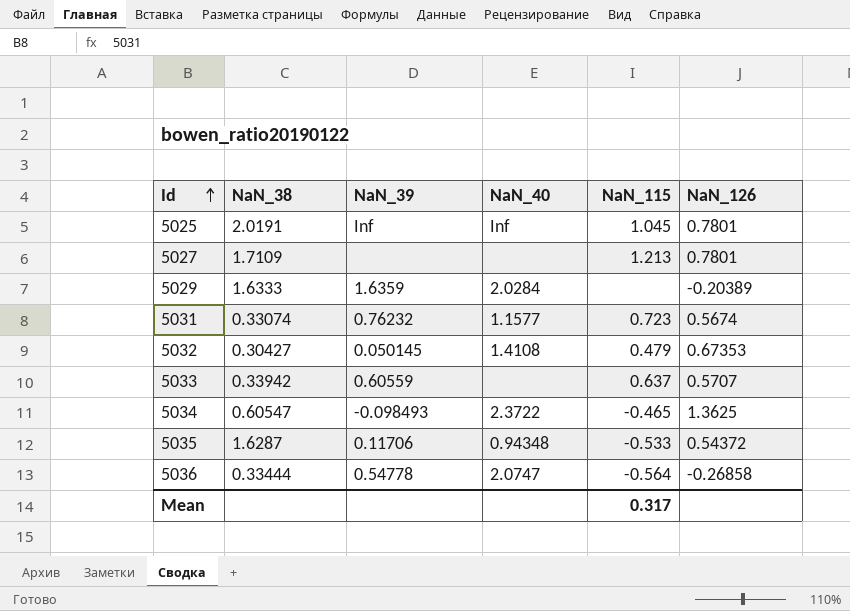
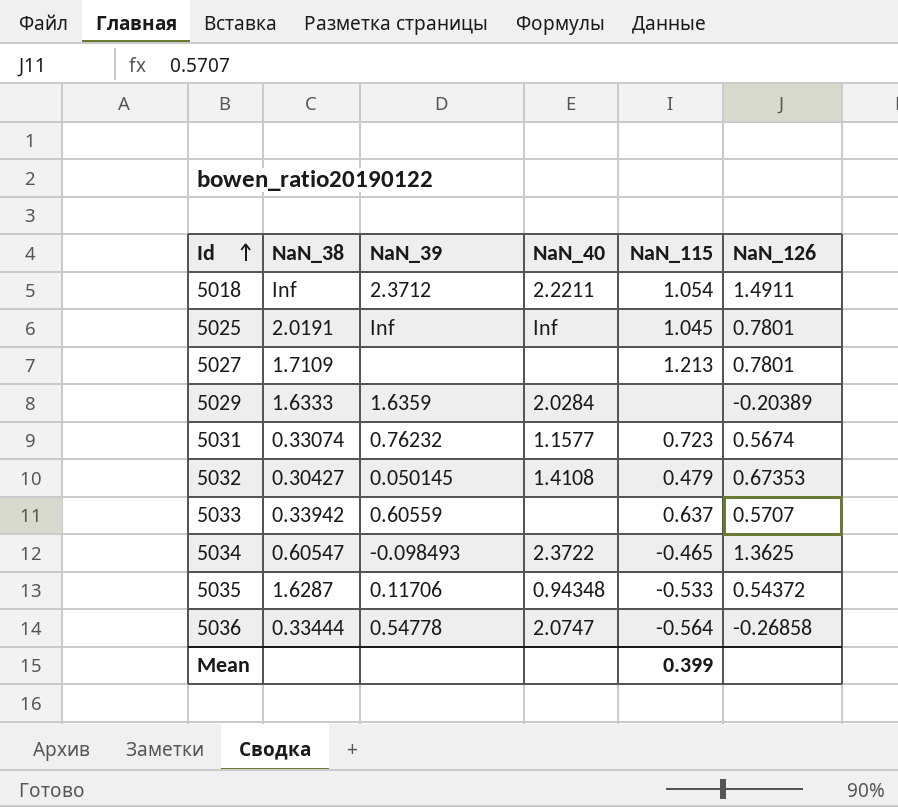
row 5018: none -> Inf | 2.3712 | 2.2211 | 1.054 | 1.4911
Mean | NaN_115: 0.317 -> 0.399

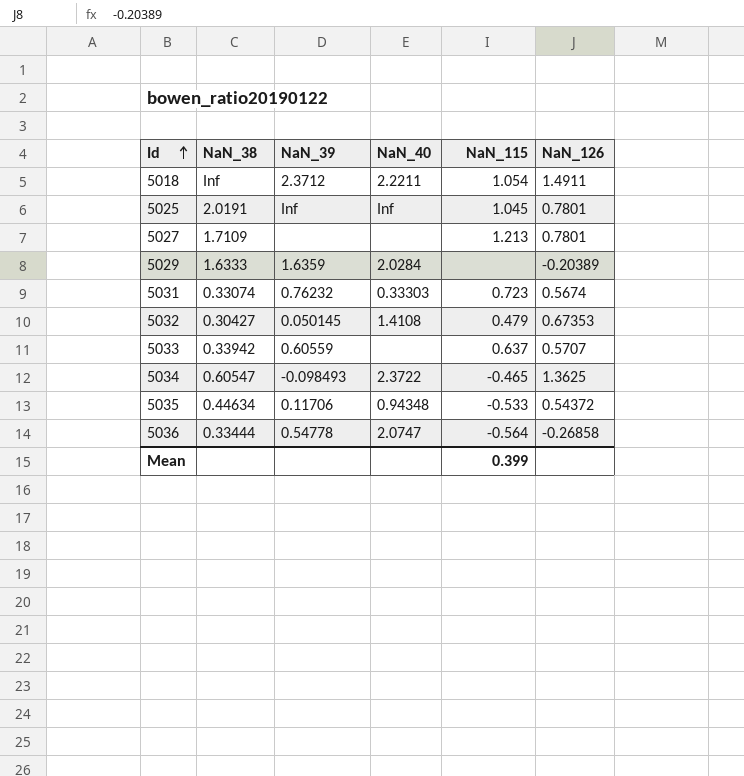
5031 | NaN_40: 1.1577 -> 0.33303
5035 | NaN_38: 1.6287 -> 0.44634

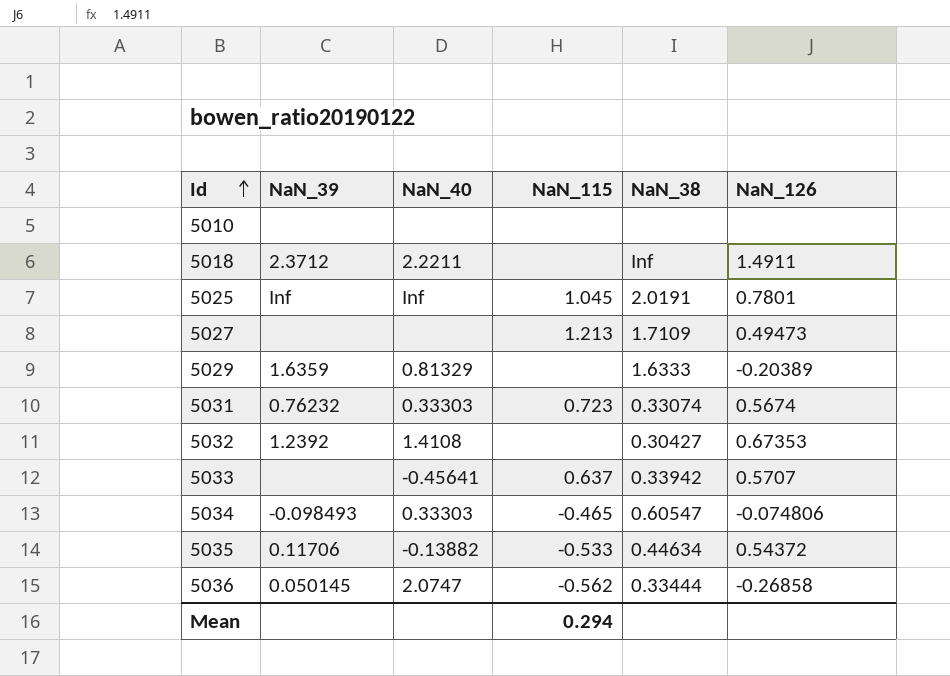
column NaN_38 | position: 2 -> 5
row 5010: none -> none | none | none | none | none
5018 | NaN_115: 1.054 -> none
5027 | NaN_126: 0.7801 -> 0.49473
5029 | NaN_40: 2.0284 -> 0.81329
5032 | NaN_39: 0.050145 -> 1.2392
5032 | NaN_115: 0.479 -> none
5033 | NaN_39: 0.60559 -> none
5033 | NaN_40: none -> -0.45641
5034 | NaN_40: 2.3722 -> 0.33303
5034 | NaN_126: 1.3625 -> -0.074806
5035 | NaN_40: 0.94348 -> -0.13882
5036 | NaN_39: 0.54778 -> 0.050145
5036 | NaN_115: -0.564 -> -0.562
Mean | NaN_115: 0.399 -> 0.294

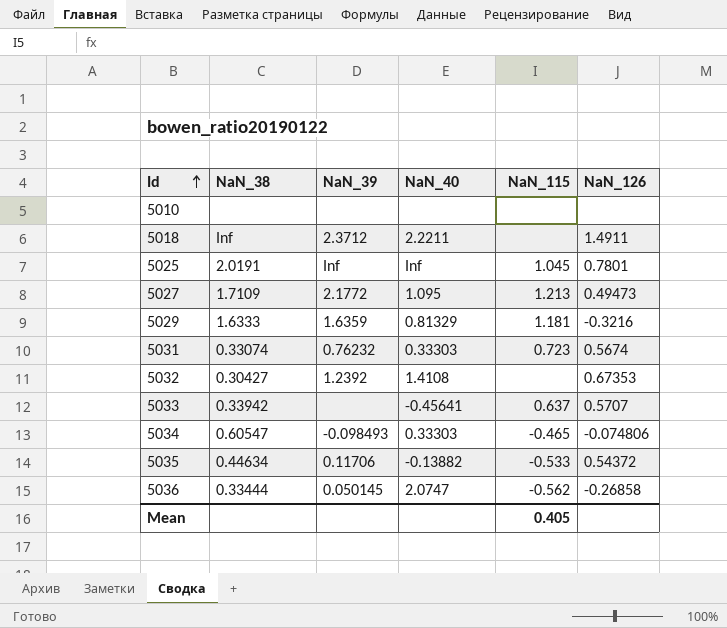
column NaN_38 | position: 5 -> 2
5027 | NaN_39: none -> 2.1772
5027 | NaN_40: none -> 1.095
5029 | NaN_115: none -> 1.181
5029 | NaN_126: -0.20389 -> -0.3216
Mean | NaN_115: 0.294 -> 0.405

